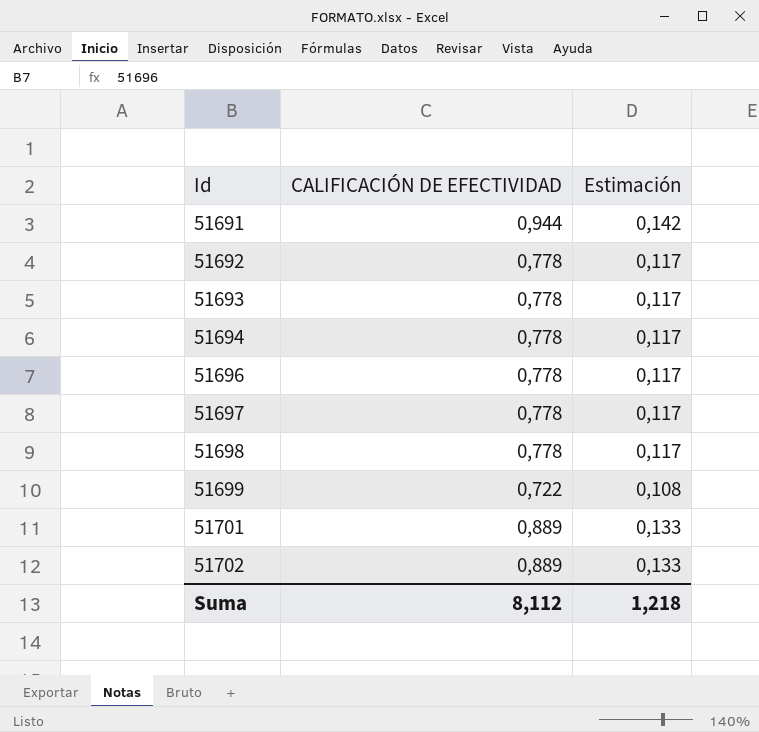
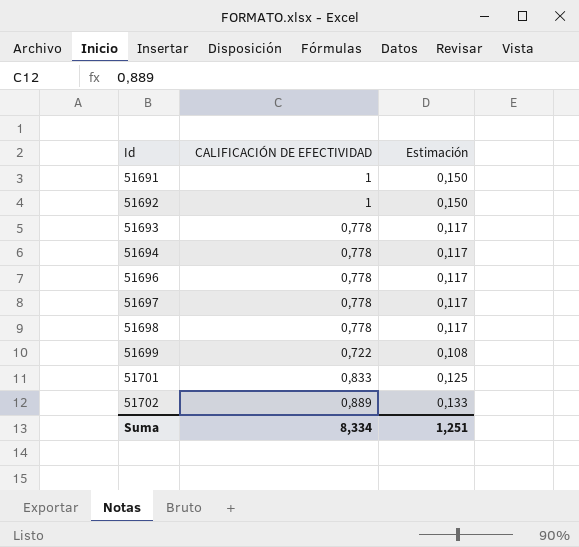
51691 | CALIFICACIÓN DE EFECTIVIDAD: 0,944 -> 1
51691 | Estimación: 0,142 -> 0,150
51692 | CALIFICACIÓN DE EFECTIVIDAD: 0,778 -> 1
51692 | Estimación: 0,117 -> 0,150
51701 | CALIFICACIÓN DE EFECTIVIDAD: 0,889 -> 0,833
51701 | Estimación: 0,133 -> 0,125
Suma | CALIFICACIÓN DE EFECTIVIDAD: 8,112 -> 8,334
Suma | Estimación: 1,218 -> 1,251

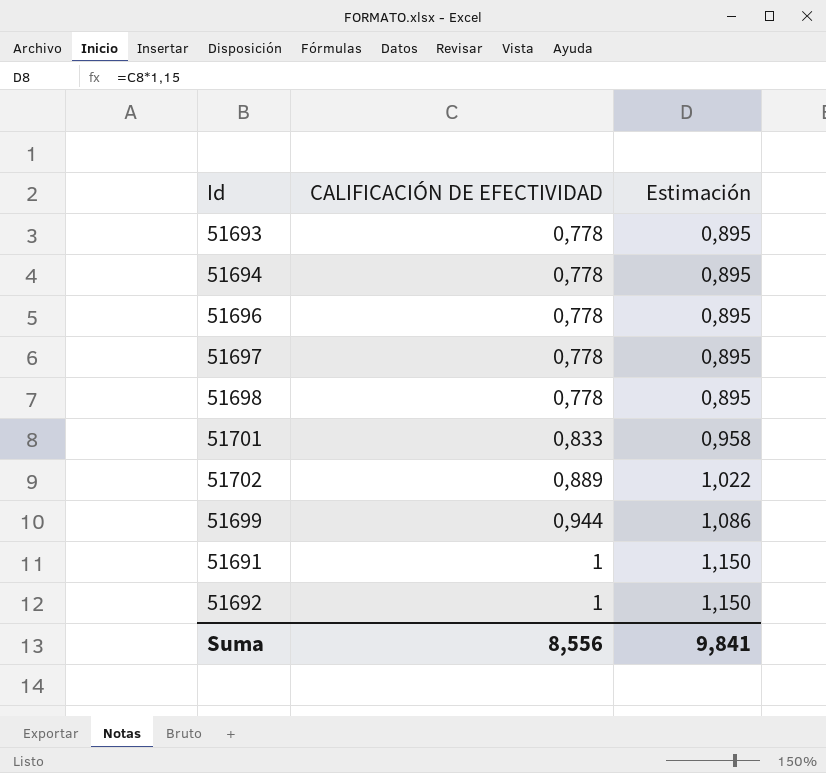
row order: Id ascending -> CALIFICACIÓN DE EFECTIVIDAD ascending
column Estimación | formula: [CALIFICACIÓN DE EFECTIVIDAD] * 0,15 -> [CALIFICACIÓN DE EFECTIVIDAD] * 1,15
51699 | CALIFICACIÓN DE EFECTIVIDAD: 0,722 -> 0,944
Suma | CALIFICACIÓN DE EFECTIVIDAD: 8,334 -> 8,556
Suma | Estimación: 1,251 -> 9,841

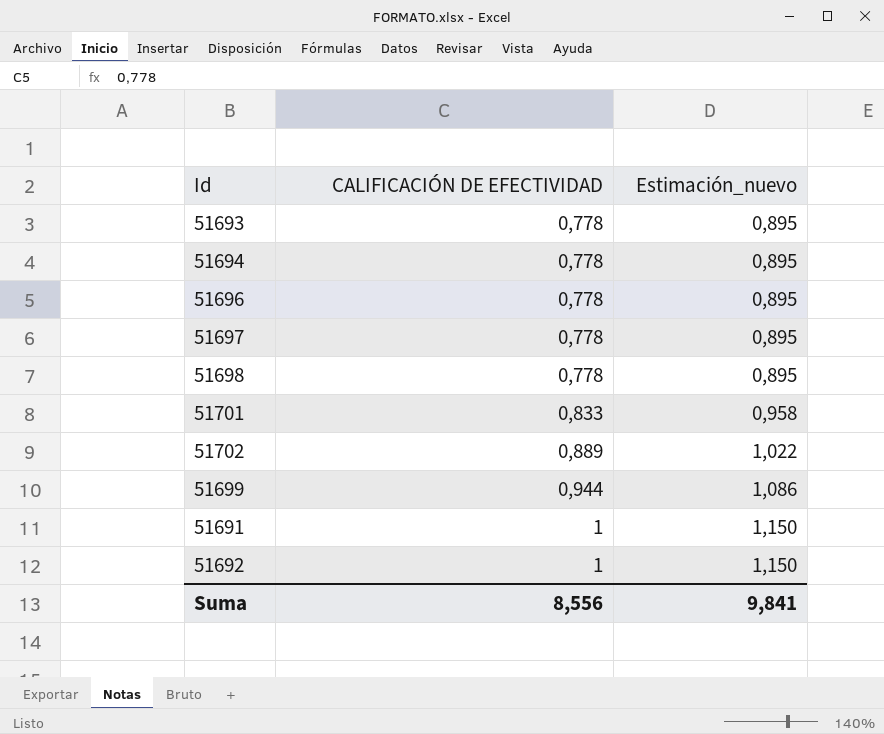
column name: Estimación -> Estimación_nuevo

